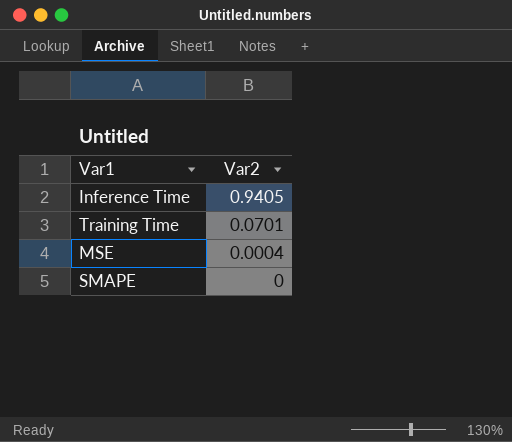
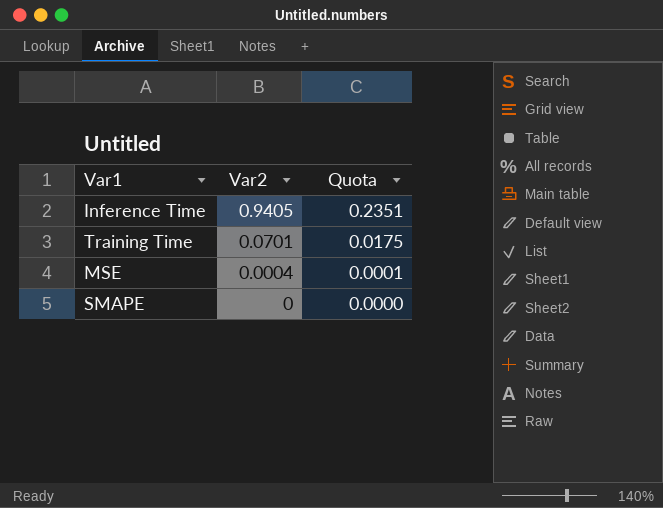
column Quota | formula: none -> [Var2] * 0.25

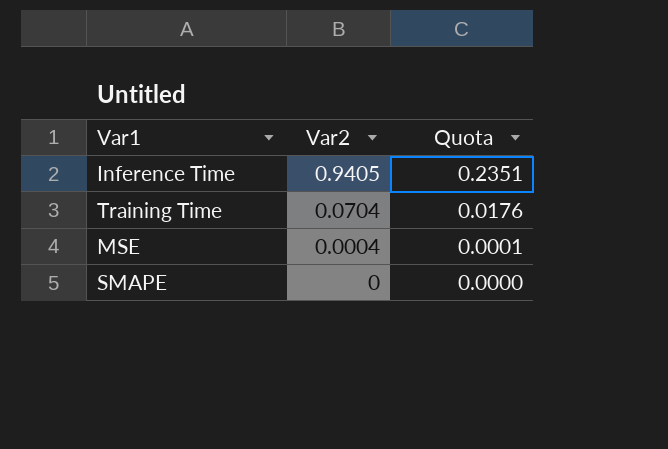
Training Time | Var2: 0.0701 -> 0.0704
Training Time | Quota: 0.0175 -> 0.0176

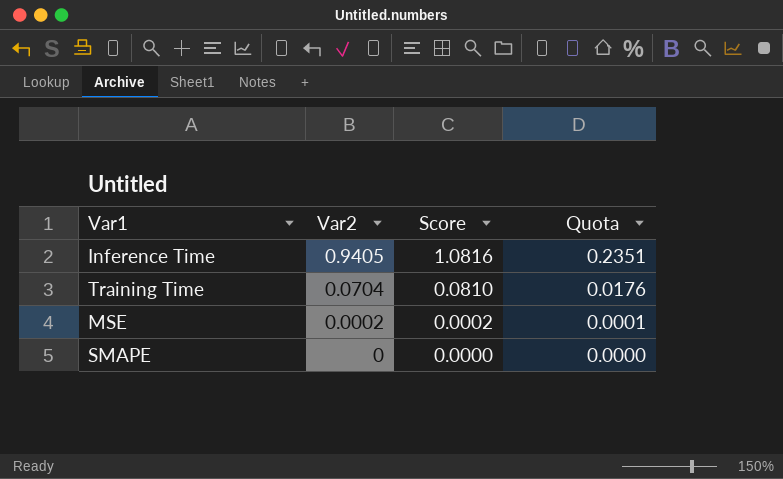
column Score | formula: none -> [Var2] * 1.15
MSE | Var2: 0.0004 -> 0.0002

